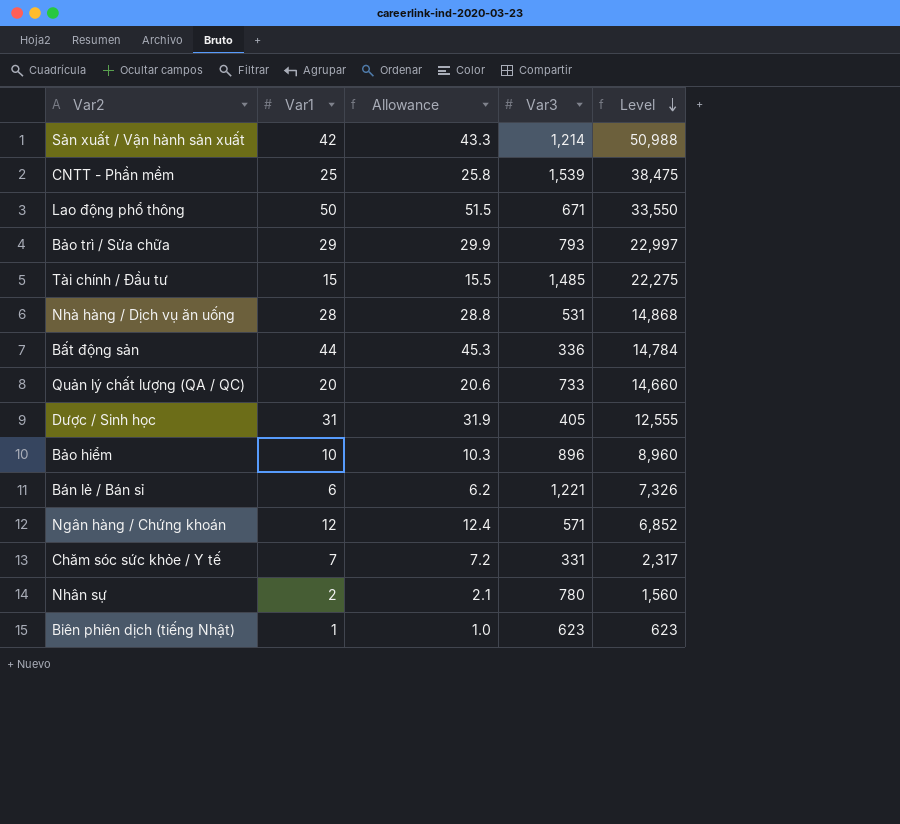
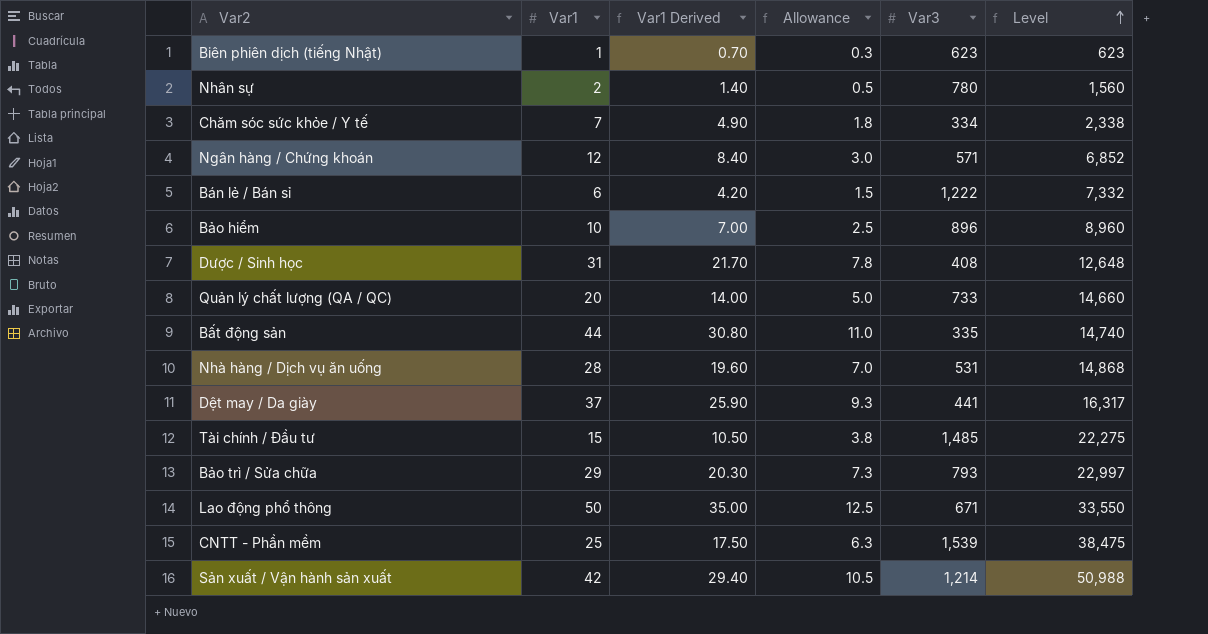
row order: Level descending -> Level ascending
column Var1 Derived | formula: none -> [Var1] * 0.7
column Allowance | formula: [Var1] * 1.03 -> [Var1] * 0.25
Chăm sóc sức khỏe / Y tế | Var3: 331 -> 334
Chăm sóc sức khỏe / Y tế | Level: 2,317 -> 2,338
Bán lẻ / Bán sỉ | Var3: 1,221 -> 1,222
Bán lẻ / Bán sỉ | Level: 7,326 -> 7,332
Dược / Sinh học | Var3: 405 -> 408
Dược / Sinh học | Level: 12,555 -> 12,648
Bất động sản | Var3: 336 -> 335
Bất động sản | Level: 14,784 -> 14,740
row Dệt may / Da giày: none -> 37 | 25.90 | 9.3 | 441 | 16,317

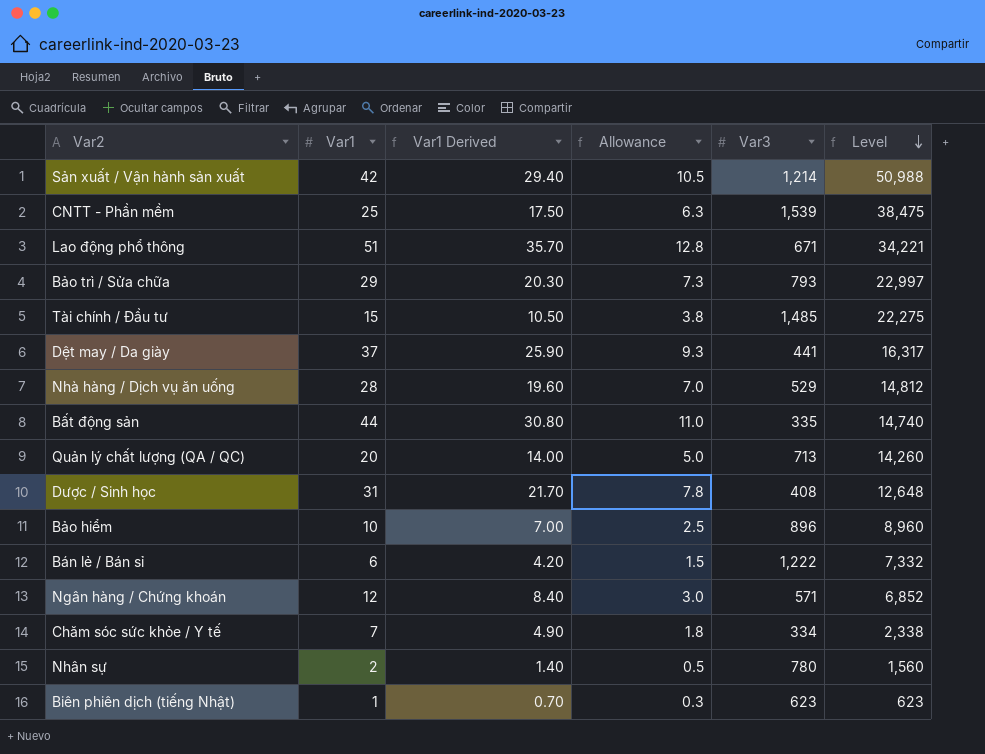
row order: Level ascending -> Level descending
Lao động phổ thông | Var1: 50 -> 51
Lao động phổ thông | Var1 Derived: 35.00 -> 35.70
Lao động phổ thông | Allowance: 12.5 -> 12.8
Lao động phổ thông | Level: 33,550 -> 34,221
Nhà hàng / Dịch vụ ăn uống | Var3: 531 -> 529
Nhà hàng / Dịch vụ ăn uống | Level: 14,868 -> 14,812
Quản lý chất lượng (QA / QC) | Var3: 733 -> 713
Quản lý chất lượng (QA / QC) | Level: 14,660 -> 14,260

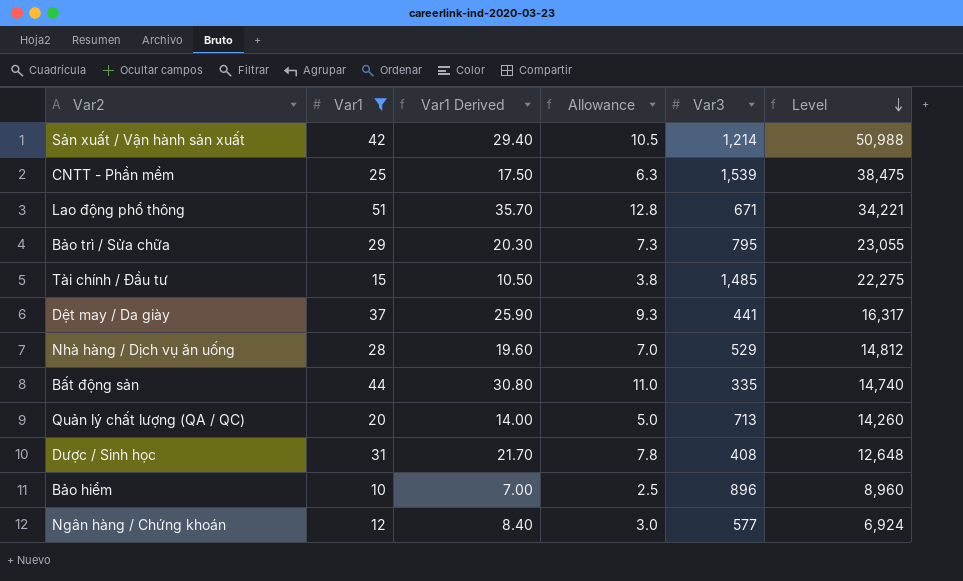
filter: none -> Var1 >= 10
Bảo trì / Sửa chữa | Var3: 793 -> 795
Bảo trì / Sửa chữa | Level: 22,997 -> 23,055
Ngân hàng / Chứng khoán | Var3: 571 -> 577
Ngân hàng / Chứng khoán | Level: 6,852 -> 6,924

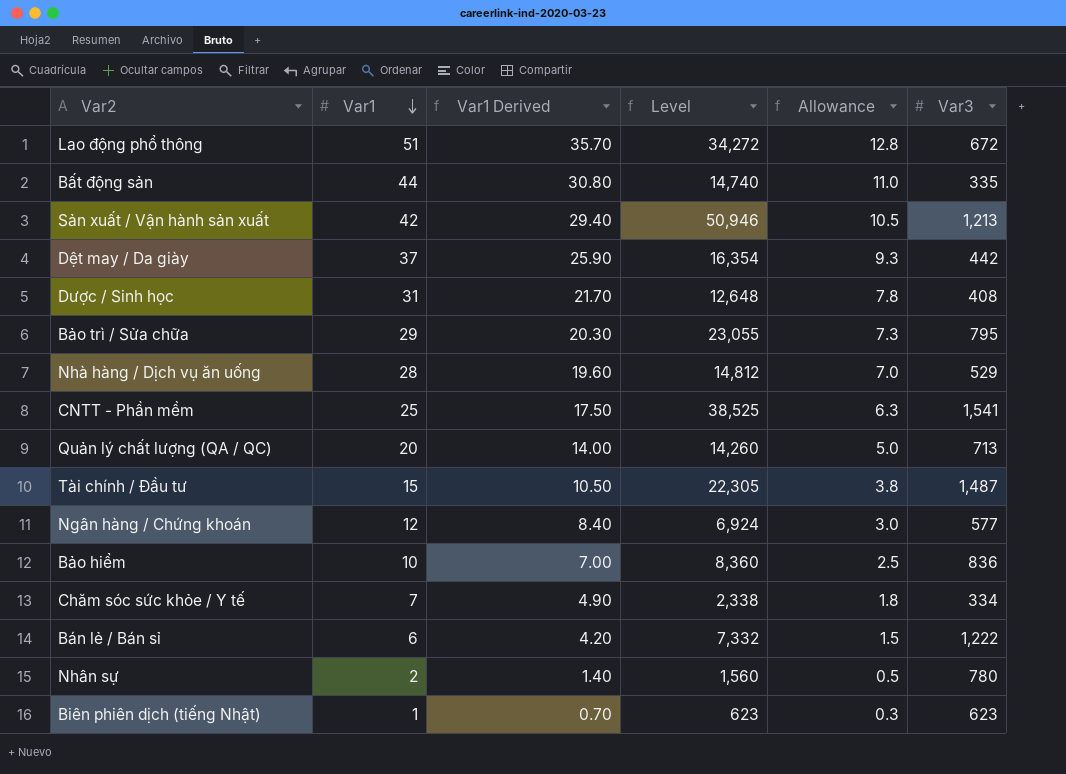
filter: Var1 >= 10 -> none
row order: Level descending -> Var1 descending
column Level | position: 6 -> 4
Lao động phổ thông | Level: 34,221 -> 34,272
Lao động phổ thông | Var3: 671 -> 672
Sản xuất / Vận hành sản xuất | Level: 50,988 -> 50,946
Sản xuất / Vận hành sản xuất | Var3: 1,214 -> 1,213
Dệt may / Da giày | Level: 16,317 -> 16,354
Dệt may / Da giày | Var3: 441 -> 442
CNTT - Phần mềm | Level: 38,475 -> 38,525
CNTT - Phần mềm | Var3: 1,539 -> 1,541
Tài chính / Đầu tư | Level: 22,275 -> 22,305
Tài chính / Đầu tư | Var3: 1,485 -> 1,487
Bảo hiểm | Level: 8,960 -> 8,360
Bảo hiểm | Var3: 896 -> 836

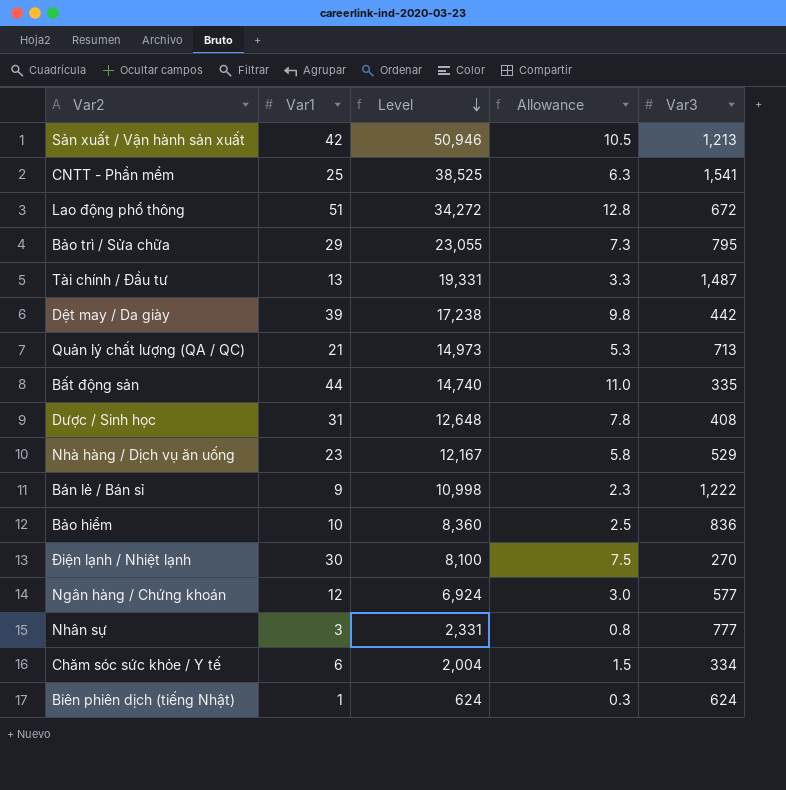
row order: Var1 descending -> Level descending
column Var1 Derived | formula: [Var1] * 0.7 -> none
Tài chính / Đầu tư | Var1: 15 -> 13
Tài chính / Đầu tư | Level: 22,305 -> 19,331
Tài chính / Đầu tư | Allowance: 3.8 -> 3.3
Dệt may / Da giày | Var1: 37 -> 39
Dệt may / Da giày | Level: 16,354 -> 17,238
Dệt may / Da giày | Allowance: 9.3 -> 9.8
Quản lý chất lượng (QA / QC) | Var1: 20 -> 21
Quản lý chất lượng (QA / QC) | Level: 14,260 -> 14,973
Quản lý chất lượng (QA / QC) | Allowance: 5.0 -> 5.3
Nhà hàng / Dịch vụ ăn uống | Var1: 28 -> 23
Nhà hàng / Dịch vụ ăn uống | Level: 14,812 -> 12,167
Nhà hàng / Dịch vụ ăn uống | Allowance: 7.0 -> 5.8
Bán lẻ / Bán sỉ | Var1: 6 -> 9
Bán lẻ / Bán sỉ | Level: 7,332 -> 10,998
Bán lẻ / Bán sỉ | Allowance: 1.5 -> 2.3
row Điện lạnh / Nhiệt lạnh: none -> 30 | 8,100 | 7.5 | 270
Nhân sự | Var1: 2 -> 3
Nhân sự | Level: 1,560 -> 2,331
Nhân sự | Allowance: 0.5 -> 0.8
Nhân sự | Var3: 780 -> 777
Chăm sóc sức khỏe / Y tế | Var1: 7 -> 6
Chăm sóc sức khỏe / Y tế | Level: 2,338 -> 2,004
Chăm sóc sức khỏe / Y tế | Allowance: 1.8 -> 1.5
Biên phiên dịch (tiếng Nhật) | Level: 623 -> 624
Biên phiên dịch (tiếng Nhật) | Var3: 623 -> 624

